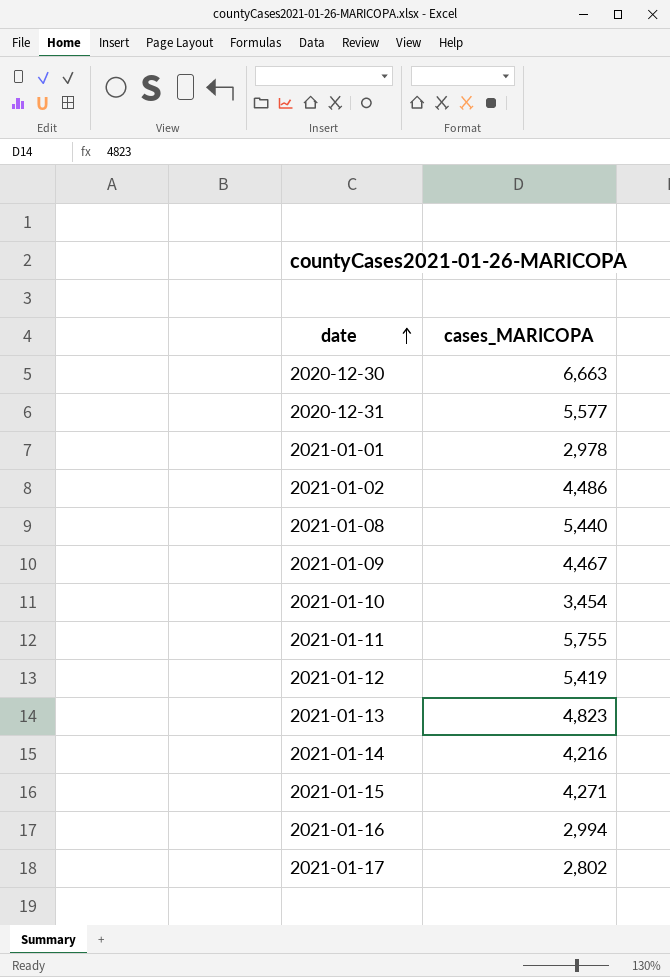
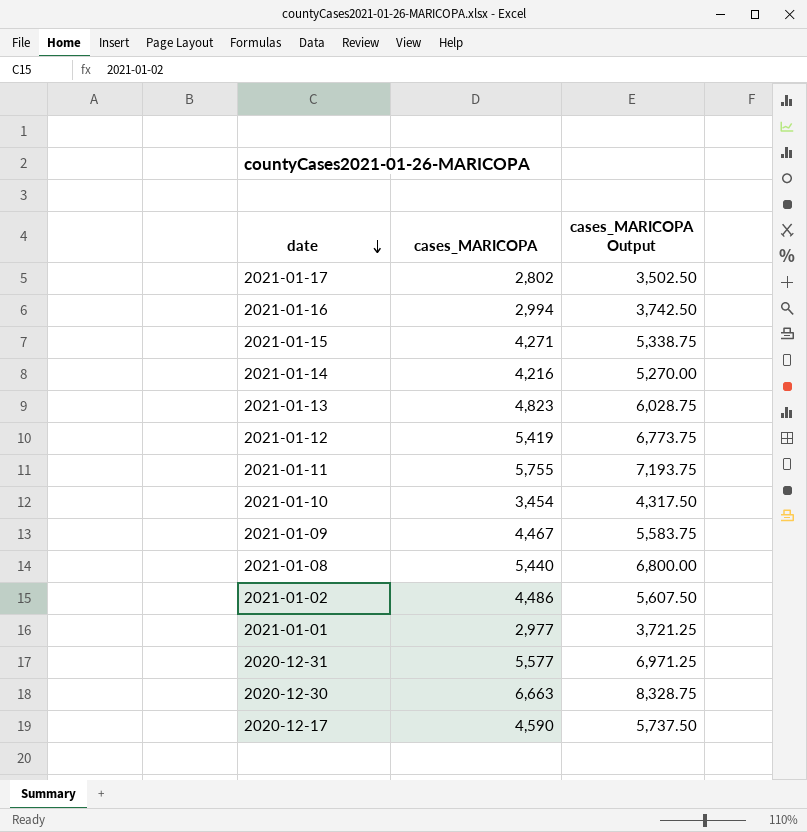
row order: date ascending -> date descending
column cases_MARICOPA Output | formula: none -> [cases_MARICOPA] * 1.25
2021-01-01 | cases_MARICOPA: 2,978 -> 2,977
row 2020-12-17: none -> 4,590 | 5,737.50

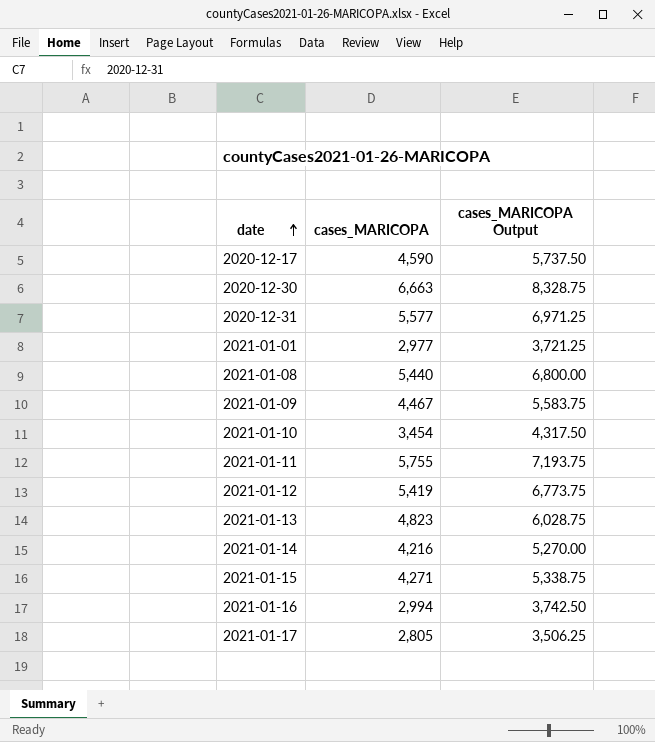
row order: date descending -> date ascending
row 2021-01-02: 4,486 | 5,607.50 -> none
2021-01-17 | cases_MARICOPA: 2,802 -> 2,805
2021-01-17 | cases_MARICOPA Output: 3,502.50 -> 3,506.25

